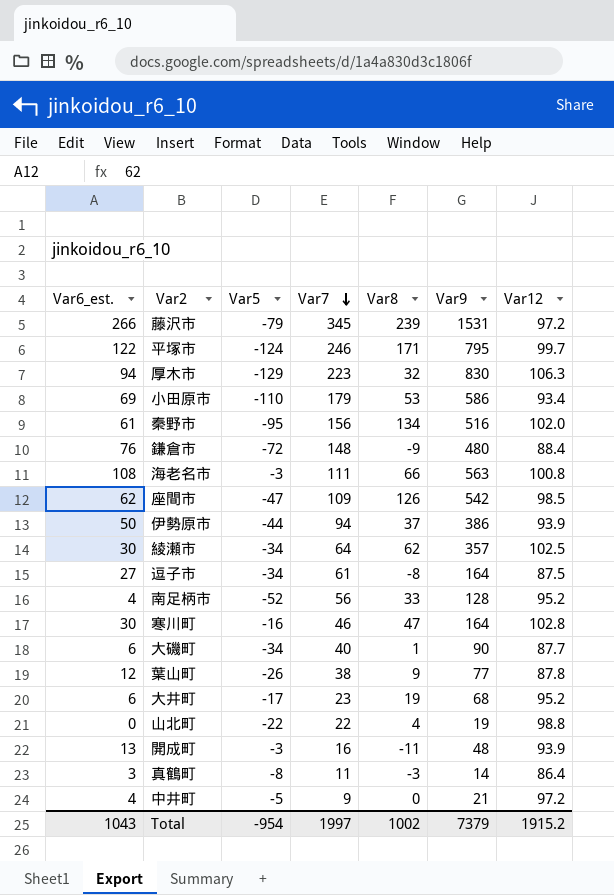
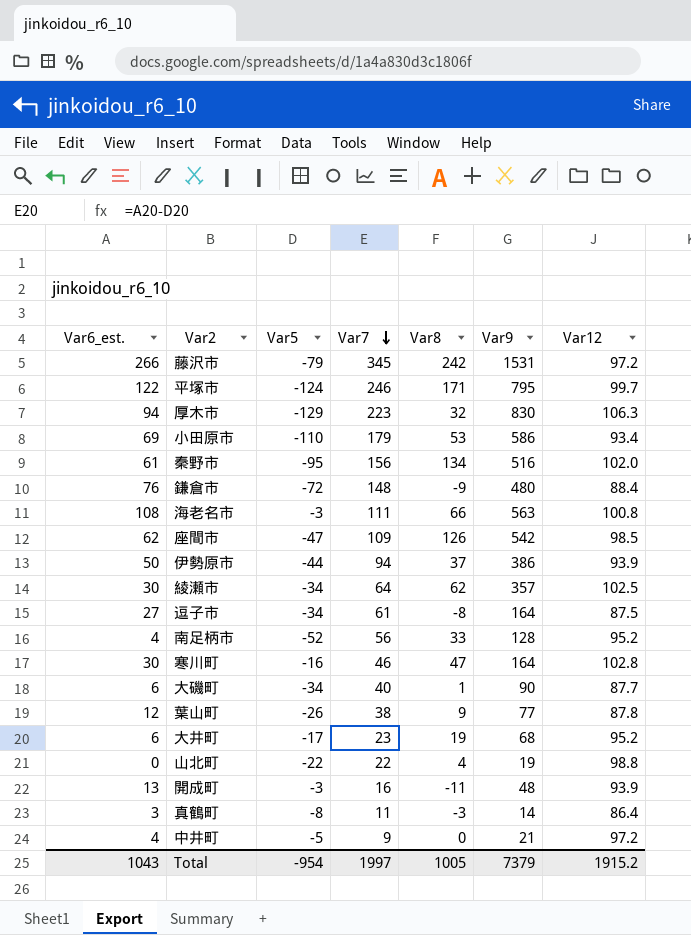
藤沢市 | Var8: 239 -> 242
Total | Var8: 1002 -> 1005

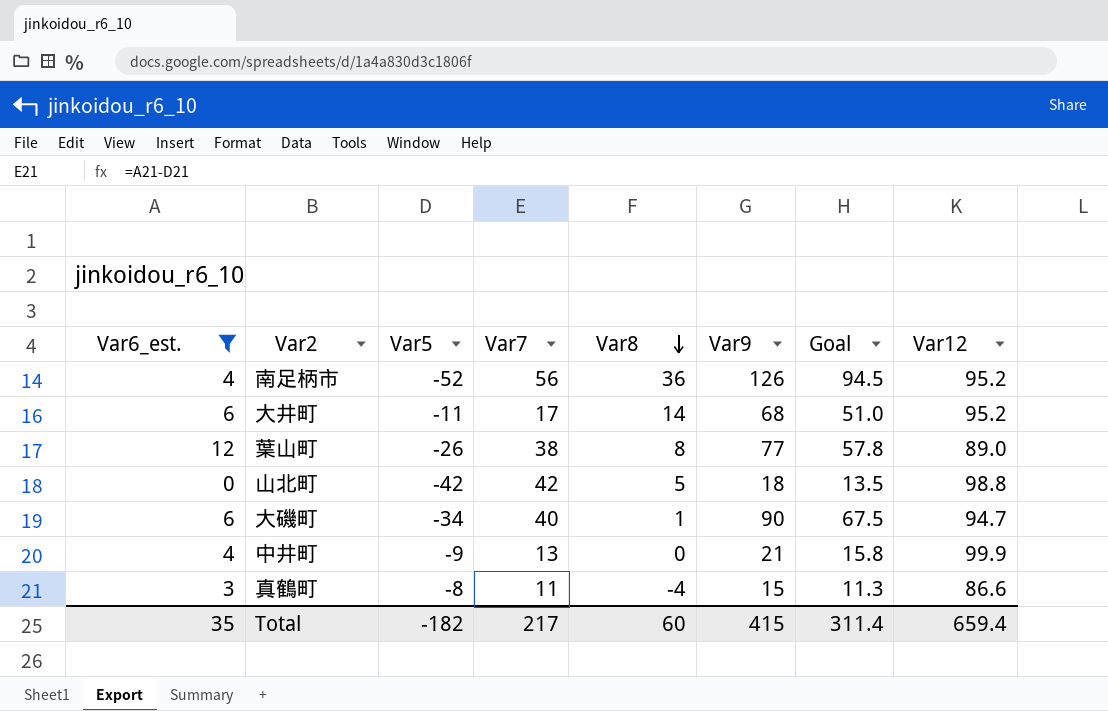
filter: none -> Var6_est. <= 12
row order: Var7 descending -> Var8 descending
column Goal | formula: none -> [Var9] * 0.75
南足柄市 | Var8: 33 -> 36
南足柄市 | Var9: 128 -> 126
大井町 | Var5: -17 -> -11
大井町 | Var7: 23 -> 17
大井町 | Var8: 19 -> 14
葉山町 | Var8: 9 -> 8
葉山町 | Var12: 87.8 -> 89.0
山北町 | Var5: -22 -> -42
山北町 | Var7: 22 -> 42
山北町 | Var8: 4 -> 5
山北町 | Var9: 19 -> 18
大磯町 | Var12: 87.7 -> 94.7
中井町 | Var5: -5 -> -9
中井町 | Var7: 9 -> 13
中井町 | Var12: 97.2 -> 99.9
真鶴町 | Var8: -3 -> -4
真鶴町 | Var9: 14 -> 15
真鶴町 | Var12: 86.4 -> 86.6
Total | Var6_est.: 1043 -> 35
Total | Var5: -954 -> -182
Total | Var7: 1997 -> 217
Total | Var8: 1005 -> 60
Total | Var9: 7379 -> 415
Total | Var12: 1915.2 -> 659.4

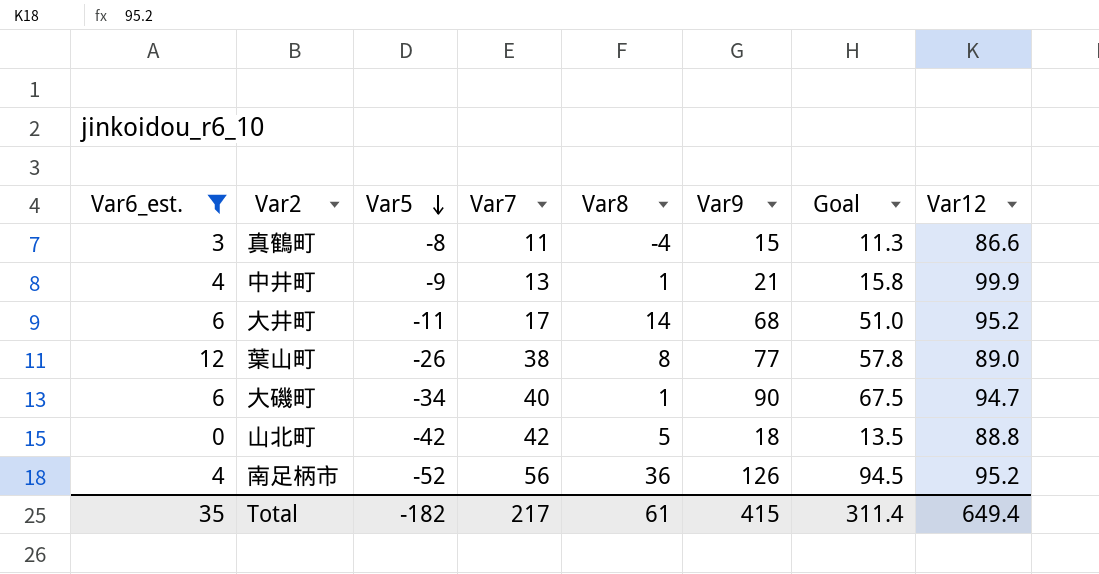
row order: Var8 descending -> Var5 descending
中井町 | Var8: 0 -> 1
山北町 | Var12: 98.8 -> 88.8
Total | Var8: 60 -> 61
Total | Var12: 659.4 -> 649.4

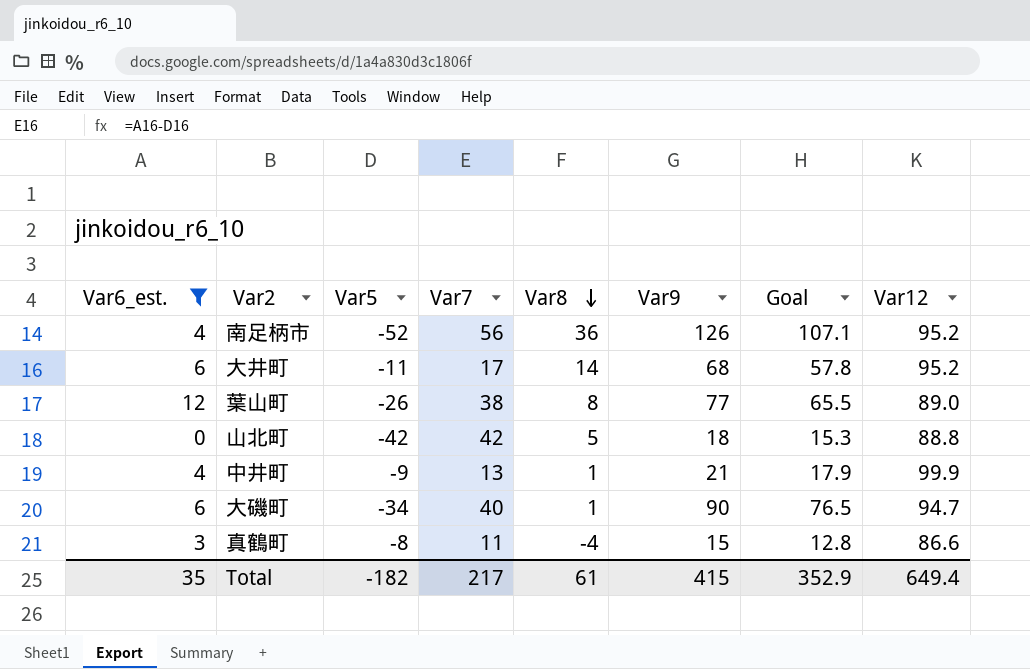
row order: Var5 descending -> Var8 descending
column Goal | formula: [Var9] * 0.75 -> [Var9] * 0.85
Total | Goal: 311.4 -> 352.9

